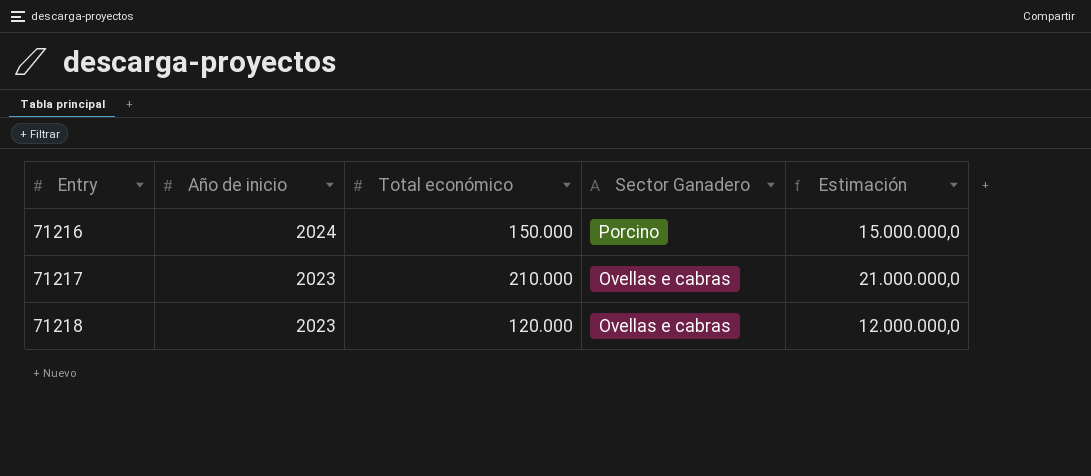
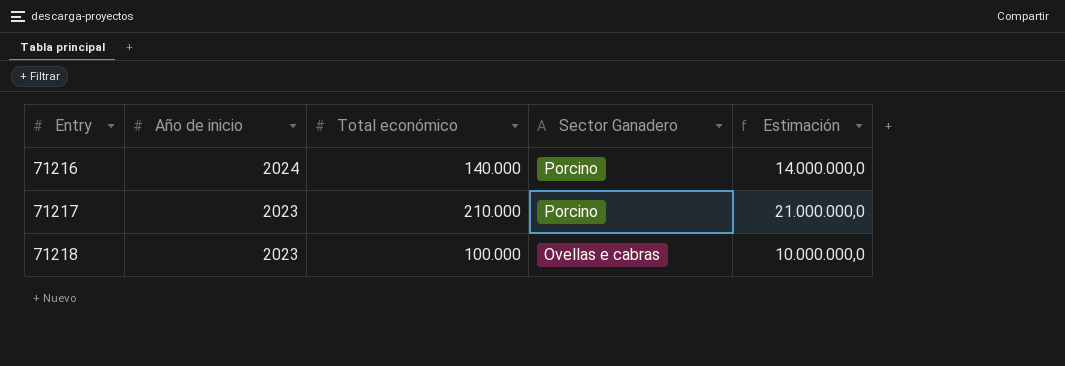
71216 | Total económico: 150.000 -> 140.000
71216 | Estimación: 15.000.000,0 -> 14.000.000,0
71217 | Sector Ganadero: Ovellas e cabras -> Porcino
71218 | Total económico: 120.000 -> 100.000
71218 | Estimación: 12.000.000,0 -> 10.000.000,0

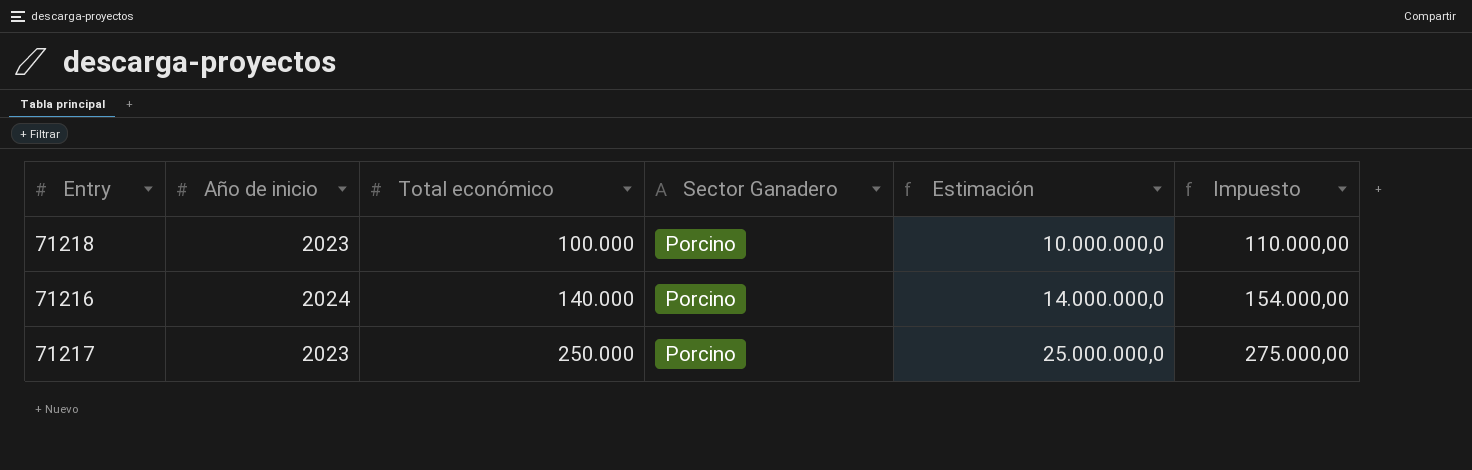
row order: Entry ascending -> Total económico ascending
column Impuesto | formula: none -> [Total económico] * 1,1
71218 | Sector Ganadero: Ovellas e cabras -> Porcino
71217 | Total económico: 210.000 -> 250.000
71217 | Estimación: 21.000.000,0 -> 25.000.000,0

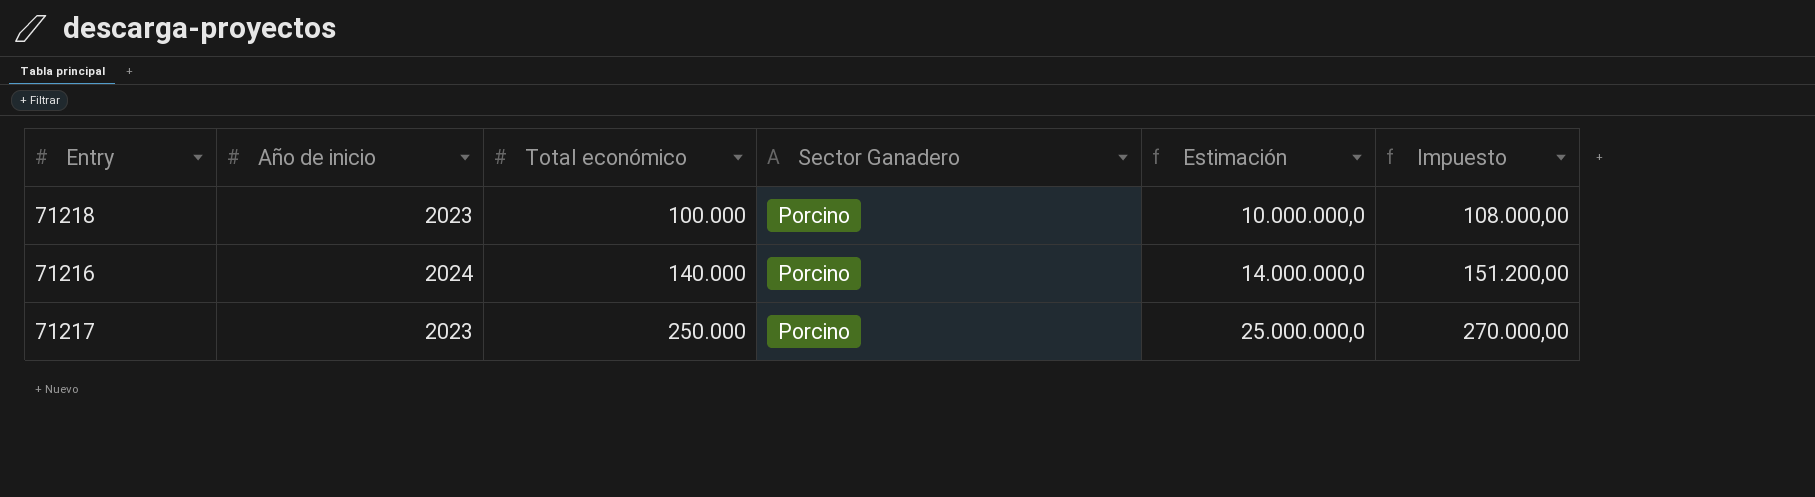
column Impuesto | formula: [Total económico] * 1,1 -> [Total económico] * 1,08

